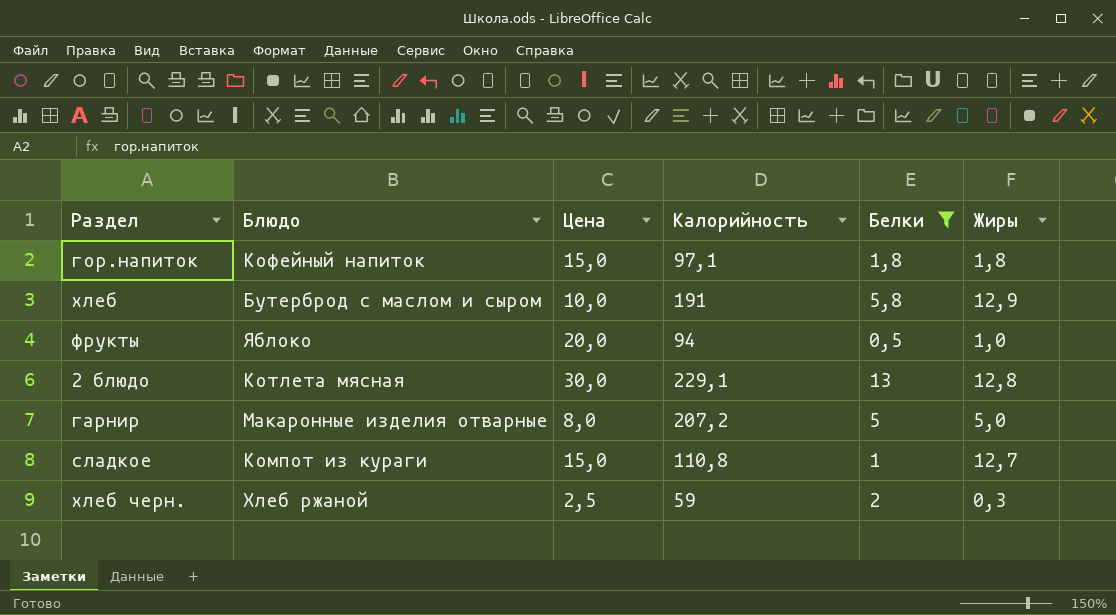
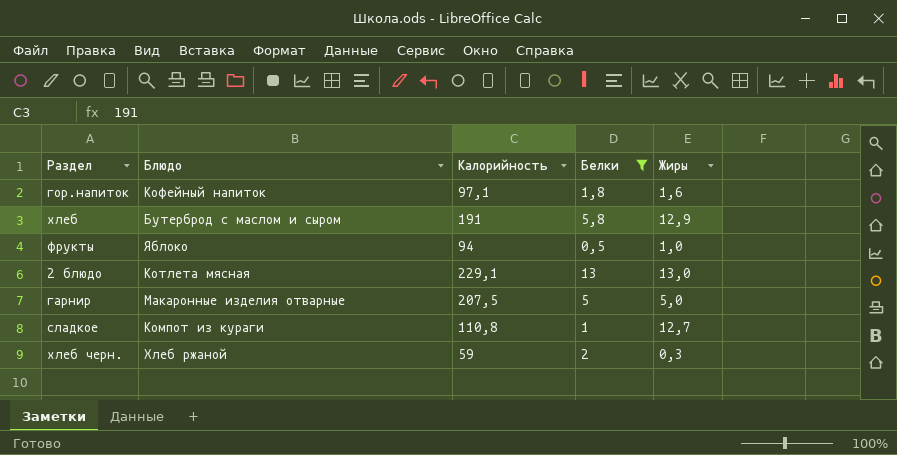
column Цена | position: 3 -> none
гор.напиток | Жиры: 1,8 -> 1,6
2 блюдо | Жиры: 12,8 -> 13,0
гарнир | Калорийность: 207,2 -> 207,5

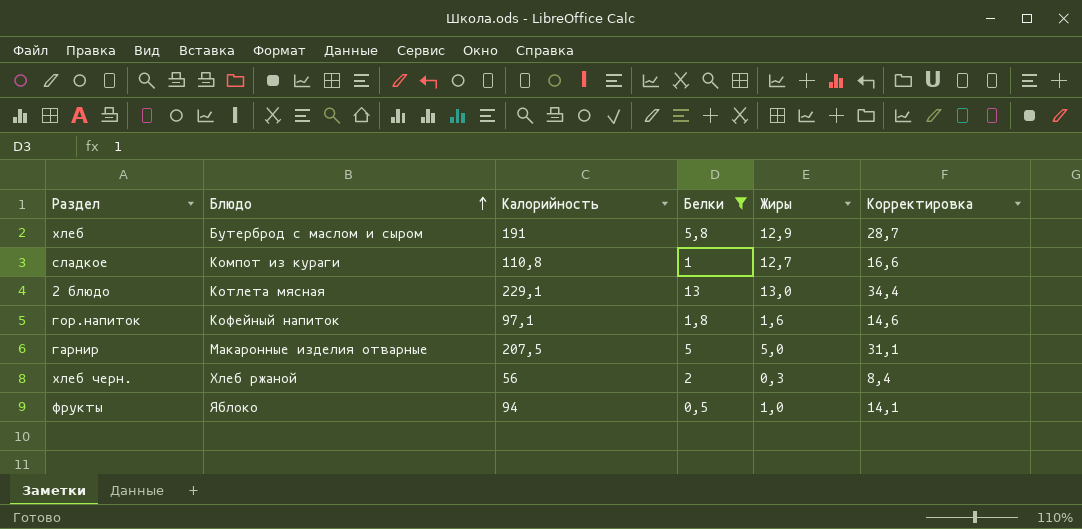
row order: none -> Блюдо ascending
column Корректировка | formula: none -> [Калорийность] * 0,15
хлеб черн. | Калорийность: 59 -> 56

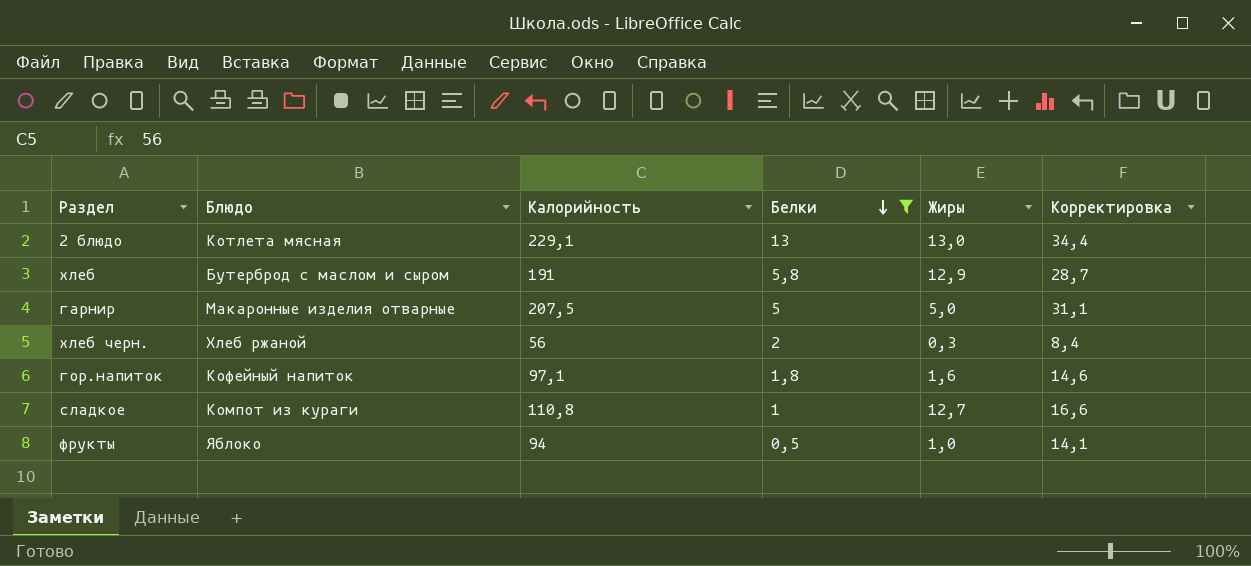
row order: Блюдо ascending -> Белки descending

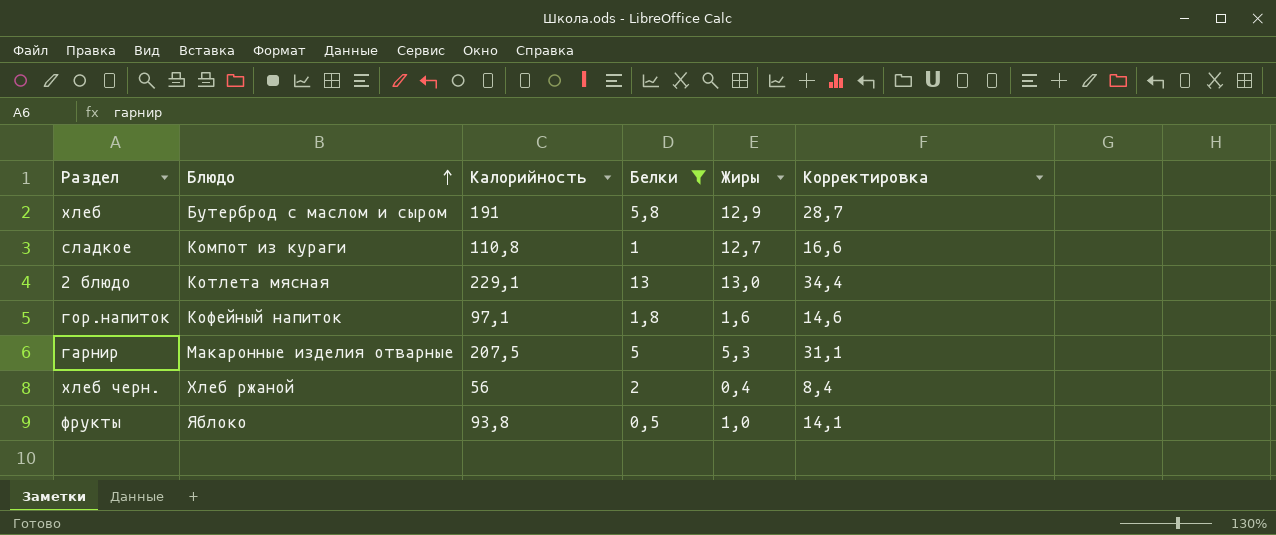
row order: Белки descending -> Блюдо ascending
гарнир | Жиры: 5,0 -> 5,3
хлеб черн. | Жиры: 0,3 -> 0,4
фрукты | Калорийность: 94 -> 93,8

